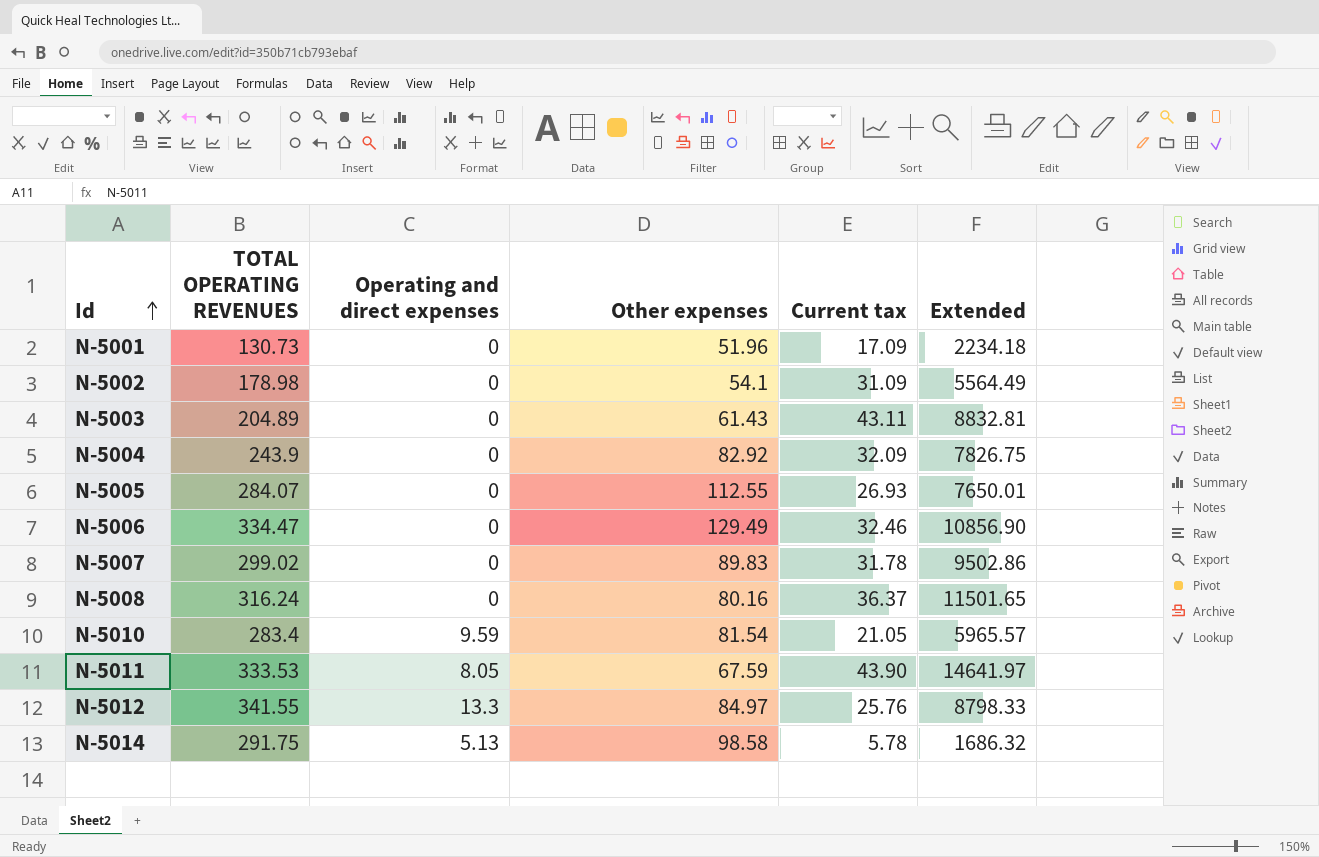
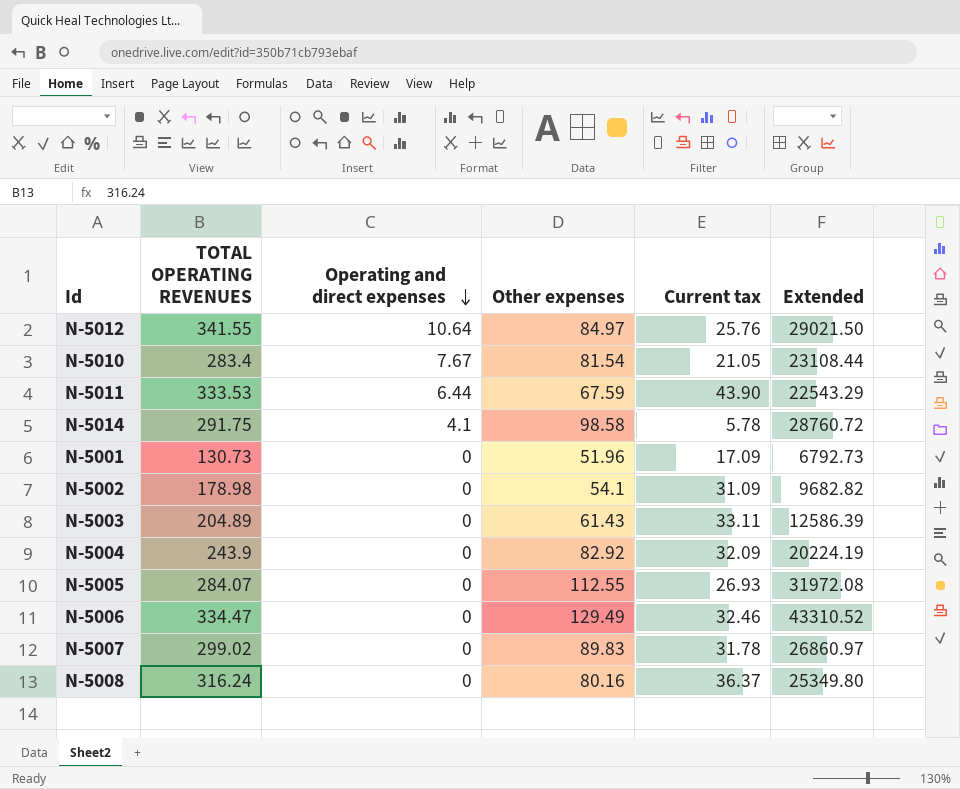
row order: Id ascending -> Operating and direct expenses descending
column Extended | formula: [TOTAL OPERATING REVENUES] * [Current tax] -> [TOTAL OPERATING REVENUES] * [Other expenses]
N-5012 | Operating and direct expenses: 13.3 -> 10.64
N-5010 | Operating and direct expenses: 9.59 -> 7.67
N-5011 | Operating and direct expenses: 8.05 -> 6.44
N-5014 | Operating and direct expenses: 5.13 -> 4.1
N-5003 | Current tax: 43.11 -> 33.11

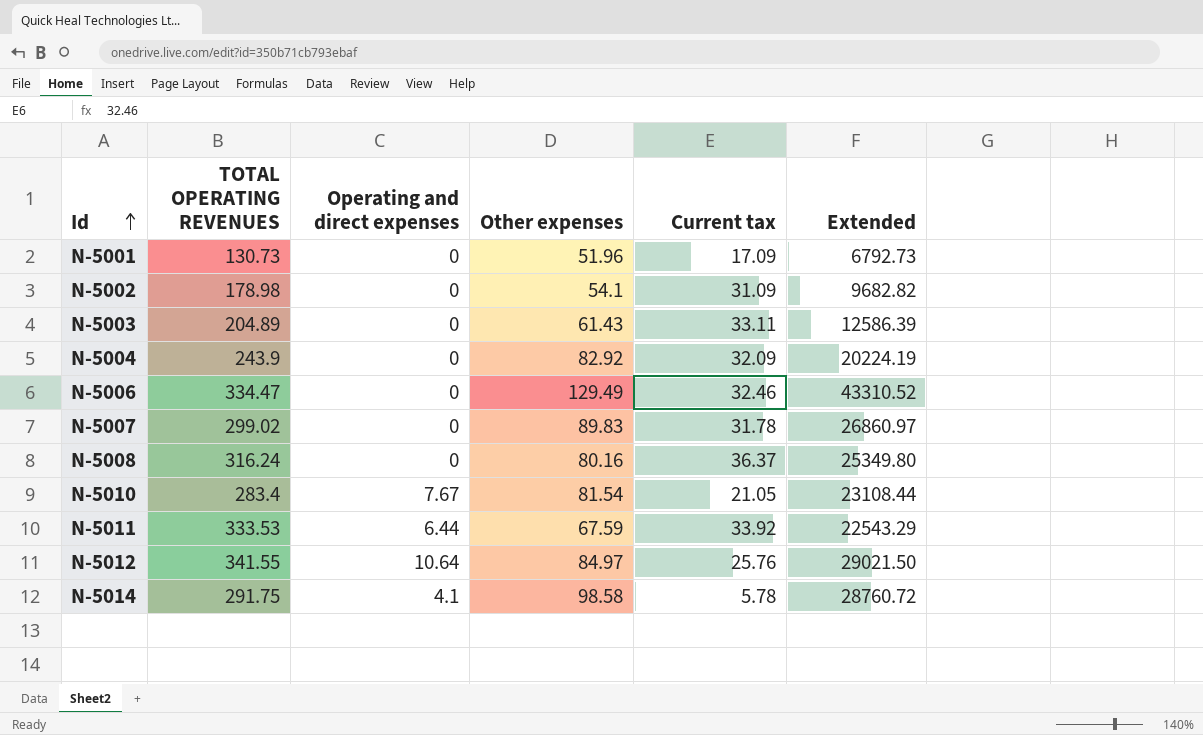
row order: Operating and direct expenses descending -> Id ascending
row N-5005: 284.07 | 0 | 112.55 | 26.93 | 31972.08 -> none
N-5011 | Current tax: 43.90 -> 33.92

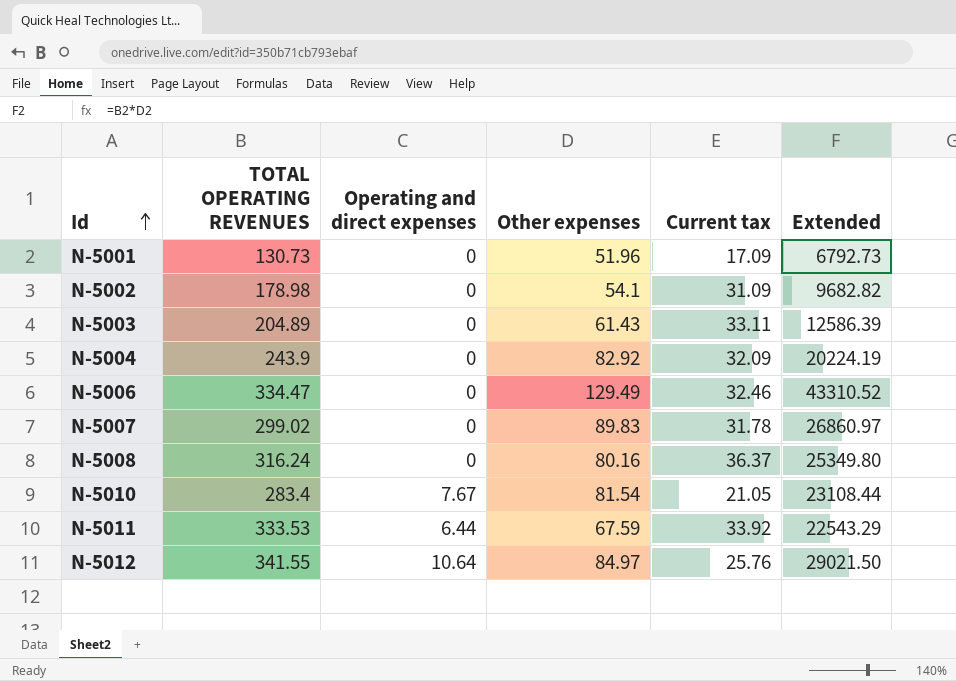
row N-5014: 291.75 | 4.1 | 98.58 | 5.78 | 28760.72 -> none

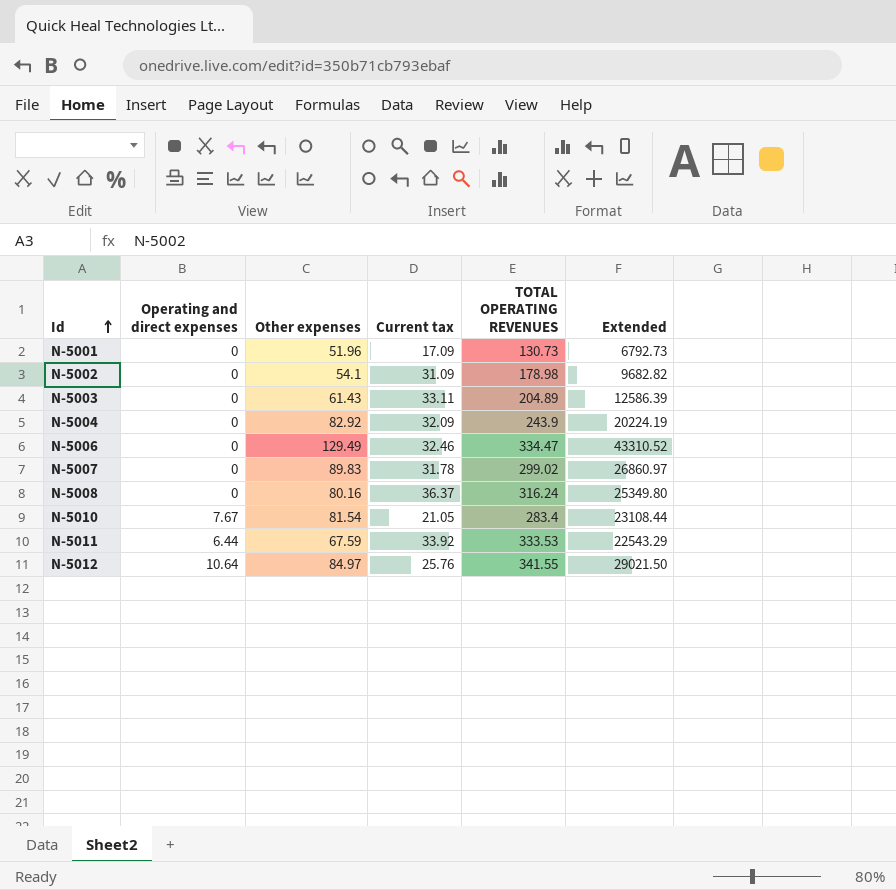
column TOTAL OPERATING REVENUES | position: 2 -> 5

